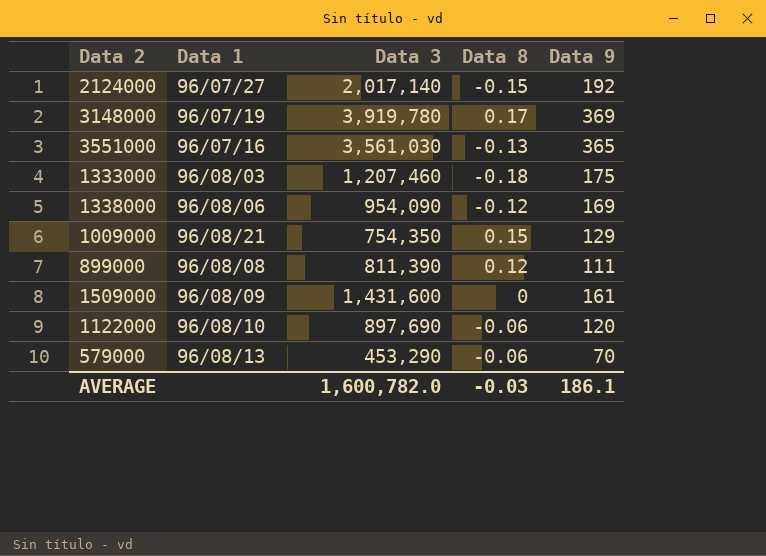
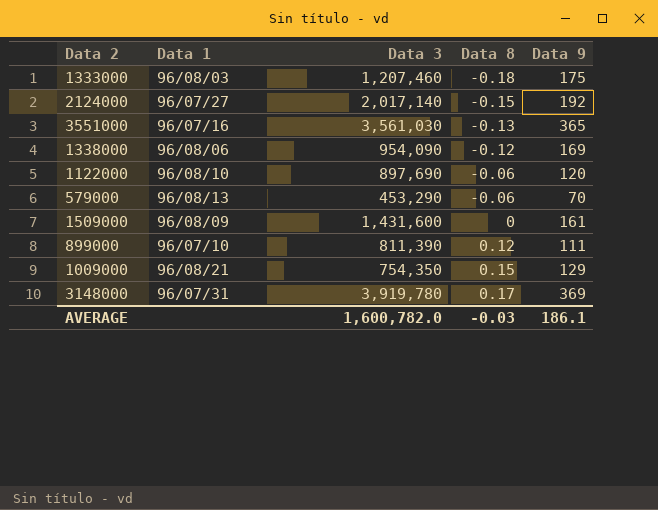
row order: none -> Data 8 ascending
899000 | Data 1: 96/08/08 -> 96/07/10
3148000 | Data 1: 96/07/19 -> 96/07/31

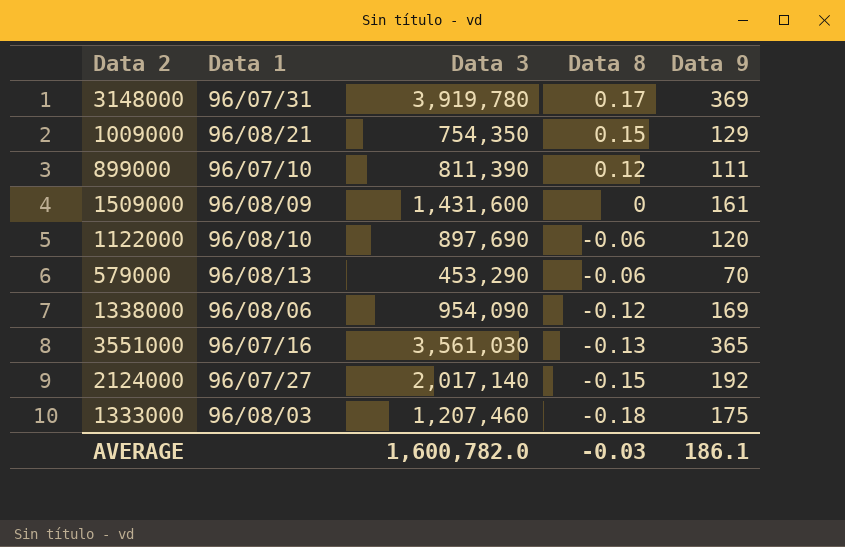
row order: Data 8 ascending -> Data 8 descending

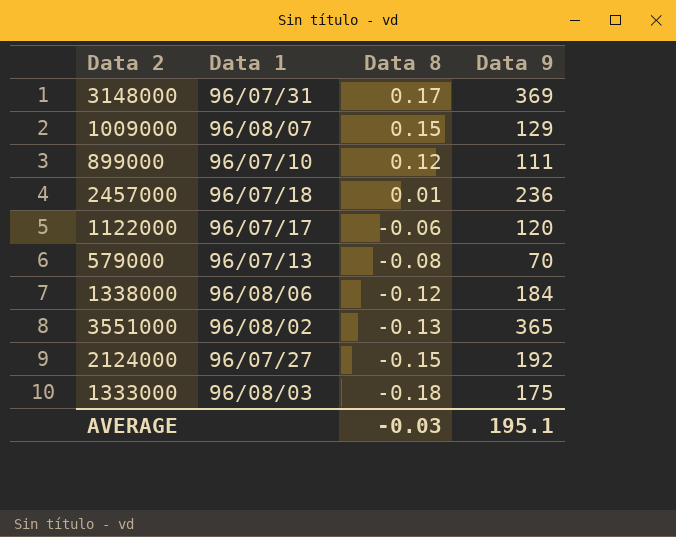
column Data 3 | position: 3 -> none
row 1509000: 96/08/09 | 1,431,600 | 0 | 161 -> none
1009000 | Data 1: 96/08/21 -> 96/08/07
row 2457000: none -> 96/07/18 | 0.01 | 236
1122000 | Data 1: 96/08/10 -> 96/07/17
579000 | Data 1: 96/08/13 -> 96/07/13
579000 | Data 8: -0.06 -> -0.08
1338000 | Data 9: 169 -> 184
3551000 | Data 1: 96/07/16 -> 96/08/02
AVERAGE | Data 9: 186.1 -> 195.1

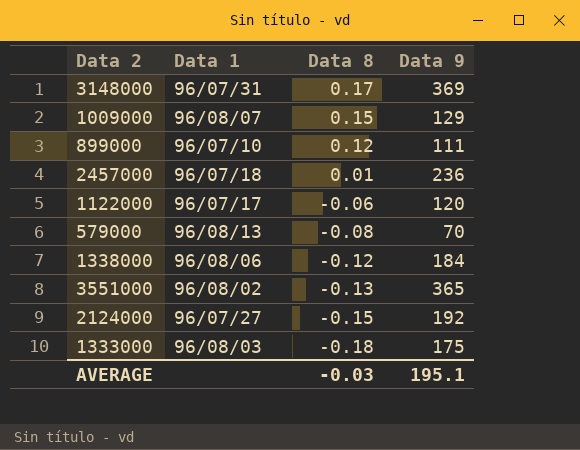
579000 | Data 1: 96/07/13 -> 96/08/13

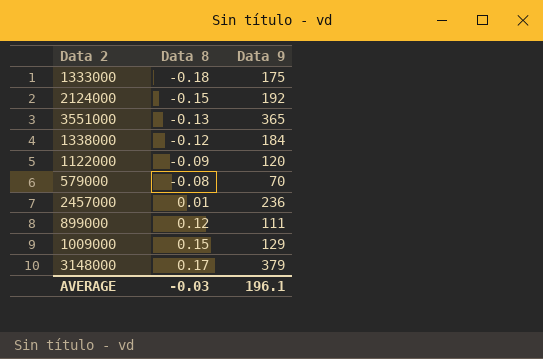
row order: Data 8 descending -> Data 8 ascending
column Data 1 | position: 2 -> none
1122000 | Data 8: -0.06 -> -0.09
3148000 | Data 9: 369 -> 379
AVERAGE | Data 9: 195.1 -> 196.1

